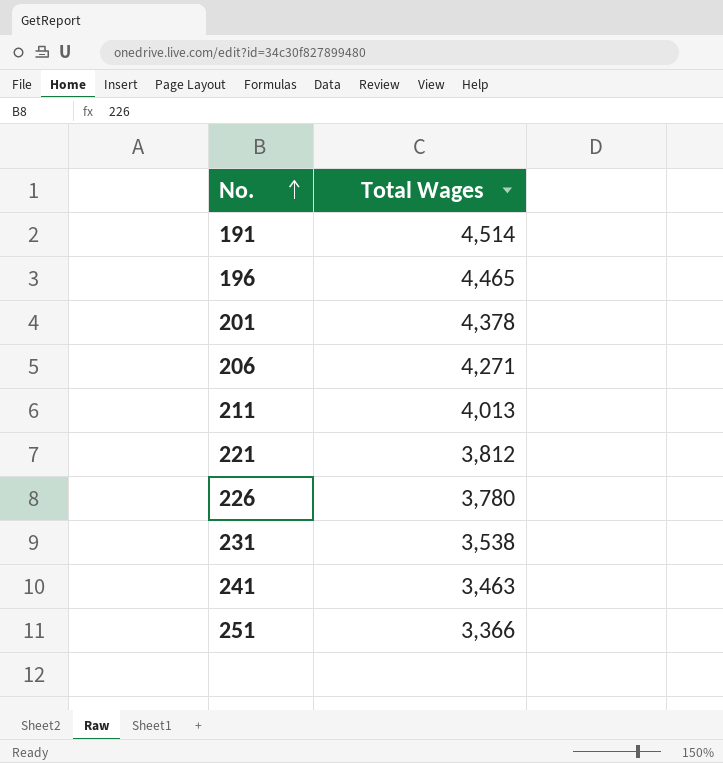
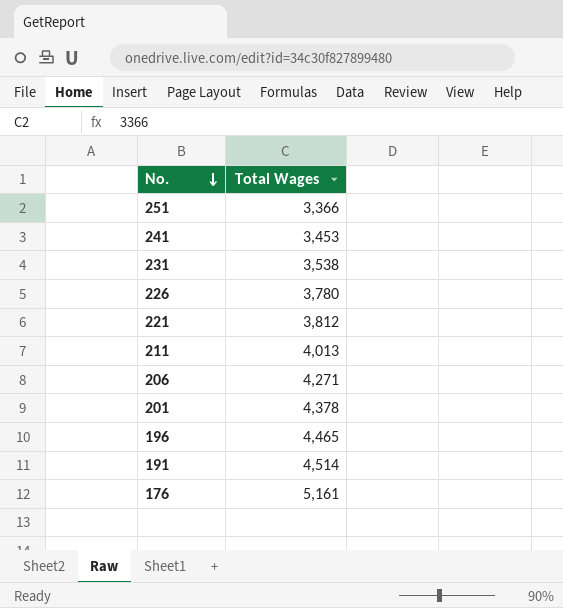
row order: No. ascending -> No. descending
241 | Total Wages: 3,463 -> 3,453
row 176: none -> 5,161

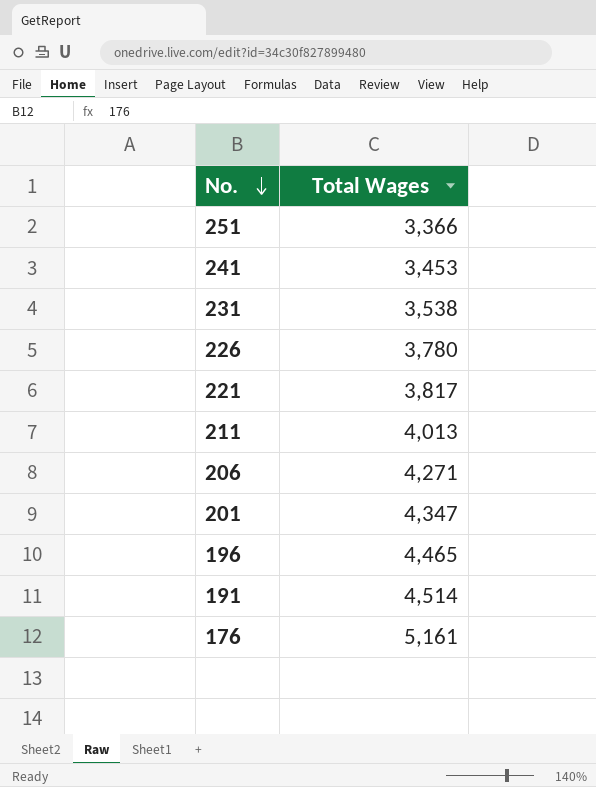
221 | Total Wages: 3,812 -> 3,817
201 | Total Wages: 4,378 -> 4,347

